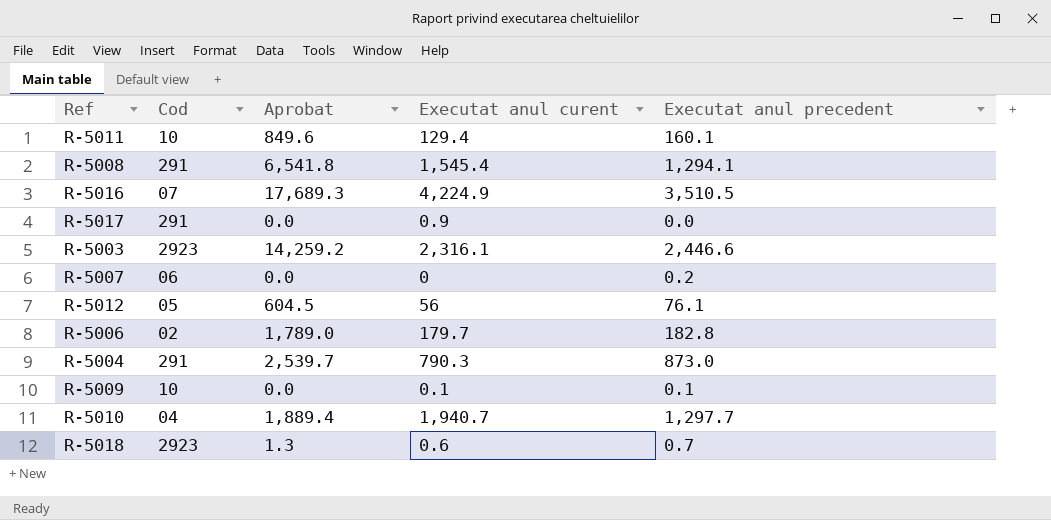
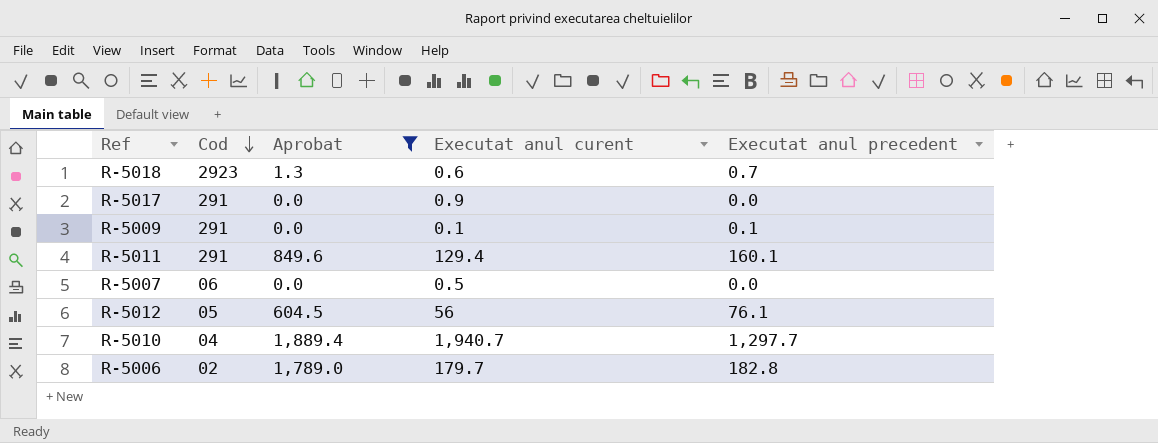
filter: none -> Aprobat <= 1,889.4
row order: none -> Cod descending
R-5009 | Cod: 10 -> 291
R-5011 | Cod: 10 -> 291
R-5007 | Executat anul curent: 0 -> 0.5
R-5007 | Executat anul precedent: 0.2 -> 0.0

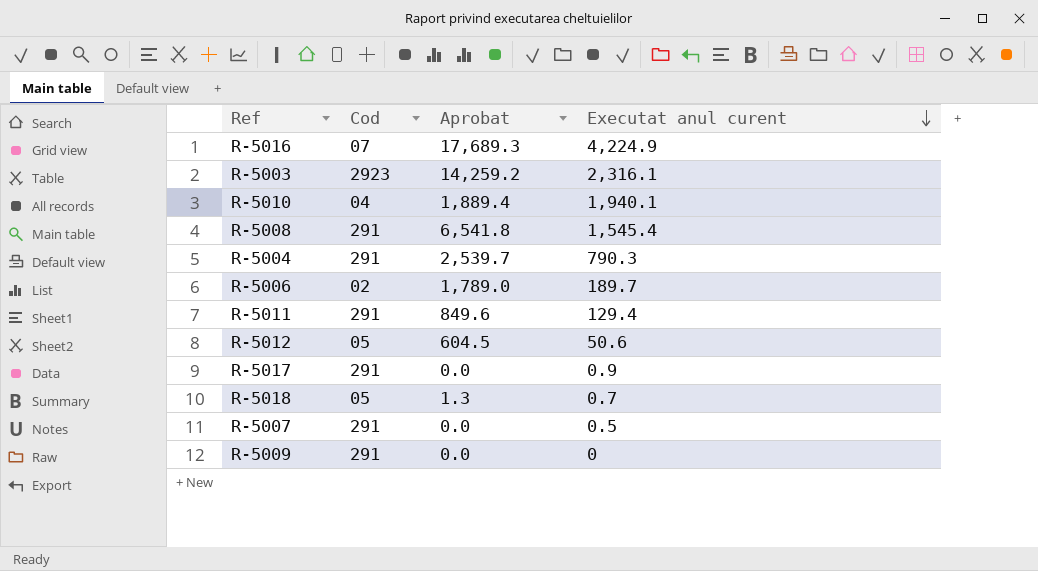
filter: Aprobat <= 1,889.4 -> none
row order: Cod descending -> Executat anul curent descending
column Executat anul precedent | position: 5 -> none
R-5010 | Executat anul curent: 1,940.7 -> 1,940.1
R-5006 | Executat anul curent: 179.7 -> 189.7
R-5012 | Executat anul curent: 56 -> 50.6
R-5018 | Cod: 2923 -> 05
R-5018 | Executat anul curent: 0.6 -> 0.7
R-5007 | Cod: 06 -> 291
R-5009 | Executat anul curent: 0.1 -> 0

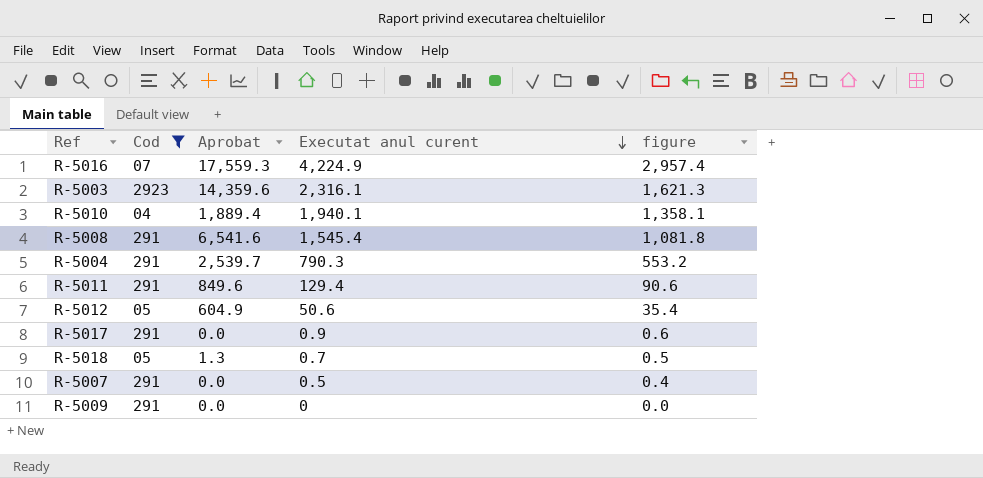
filter: none -> Cod != 02
column figure | formula: none -> [Executat anul curent] * 0.7
R-5016 | Aprobat: 17,689.3 -> 17,559.3
R-5003 | Aprobat: 14,259.2 -> 14,359.6
R-5008 | Aprobat: 6,541.8 -> 6,541.6
R-5012 | Aprobat: 604.5 -> 604.9

